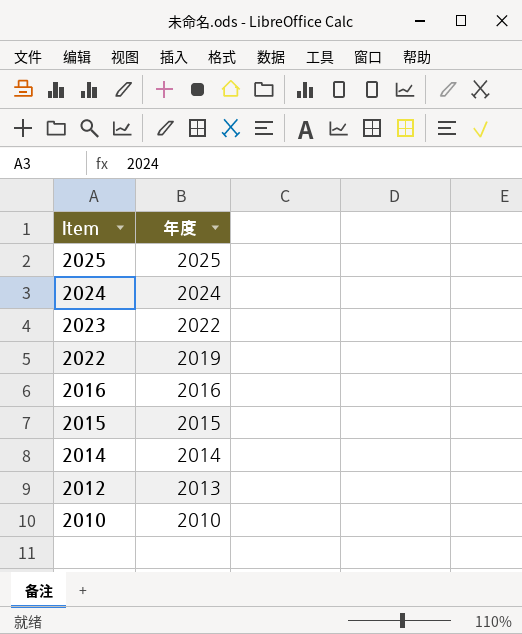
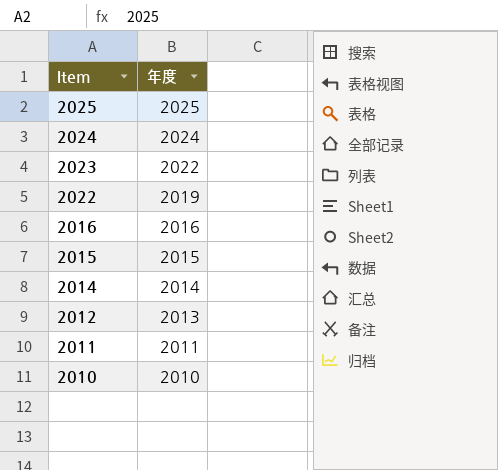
row 2011: none -> 2011

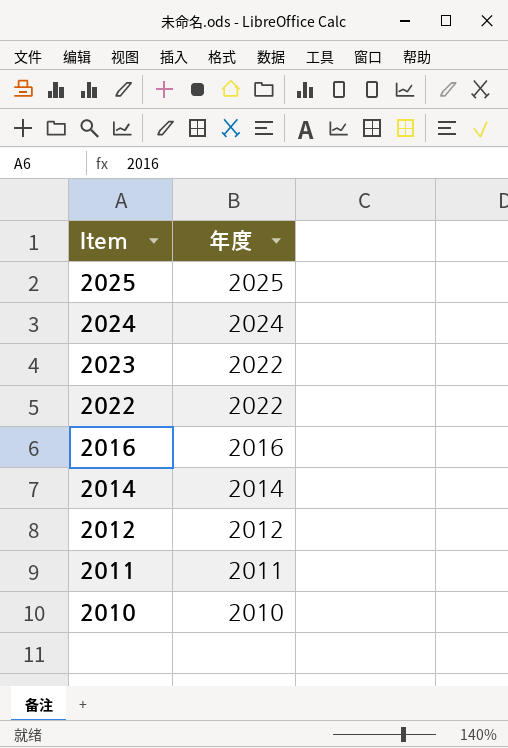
row 2015: 2015 -> none
2022 | 年度: 2019 -> 2022
2012 | 年度: 2013 -> 2012

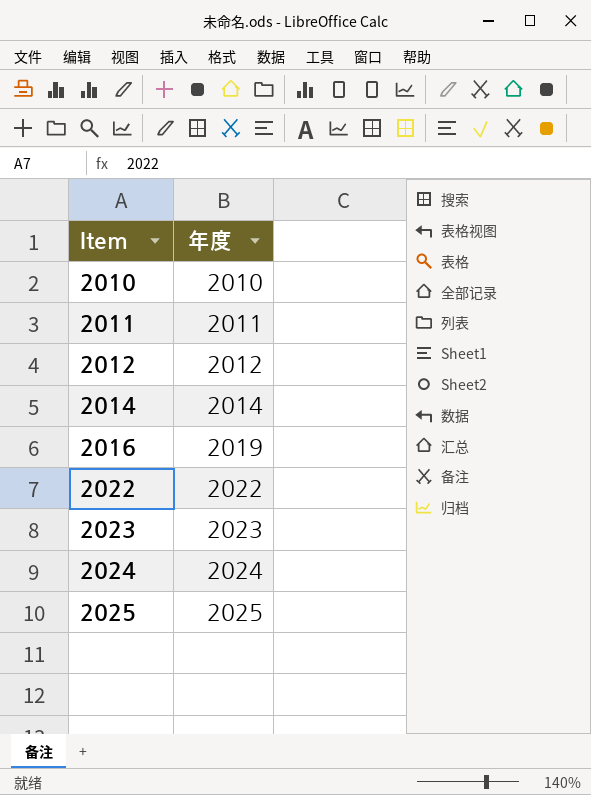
row order: Item descending -> Item ascending
2016 | 年度: 2016 -> 2019
2023 | 年度: 2022 -> 2023

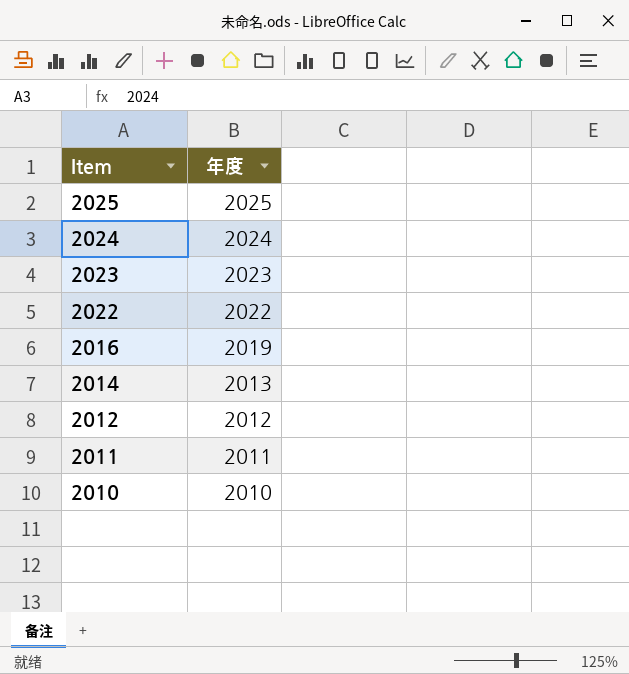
row order: Item ascending -> Item descending
2014 | 年度: 2014 -> 2013

